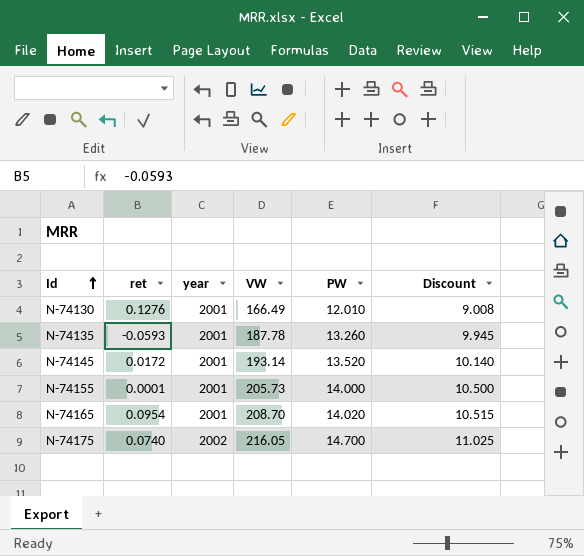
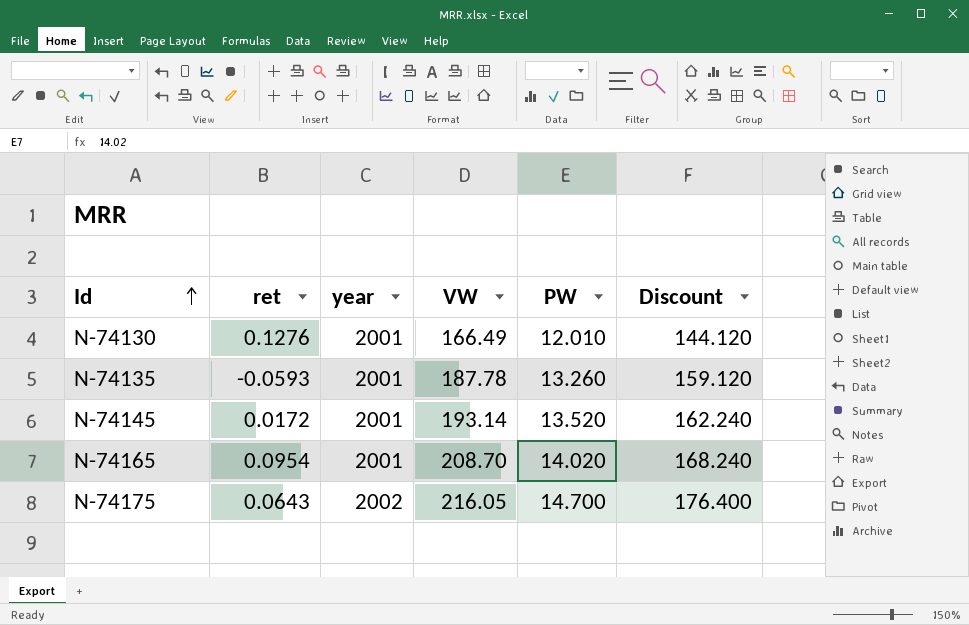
column Discount | formula: [PW] * 0.75 -> [PW] * 12
row N-74155: 0.0001 | 2001 | 205.73 | 14.000 | 10.500 -> none
N-74175 | ret: 0.0740 -> 0.0643

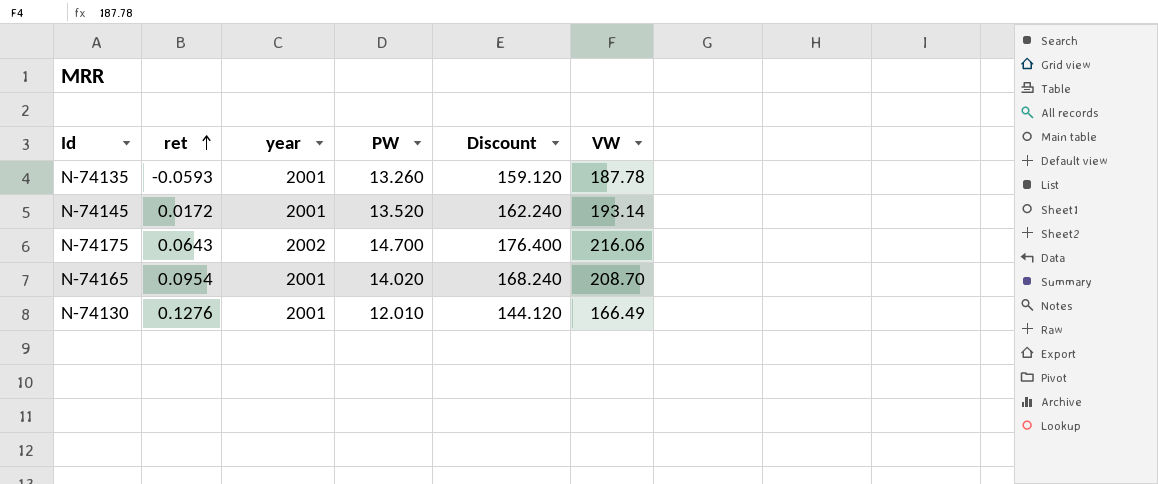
row order: Id ascending -> ret ascending
column VW | position: 4 -> 6
N-74175 | VW: 216.05 -> 216.06

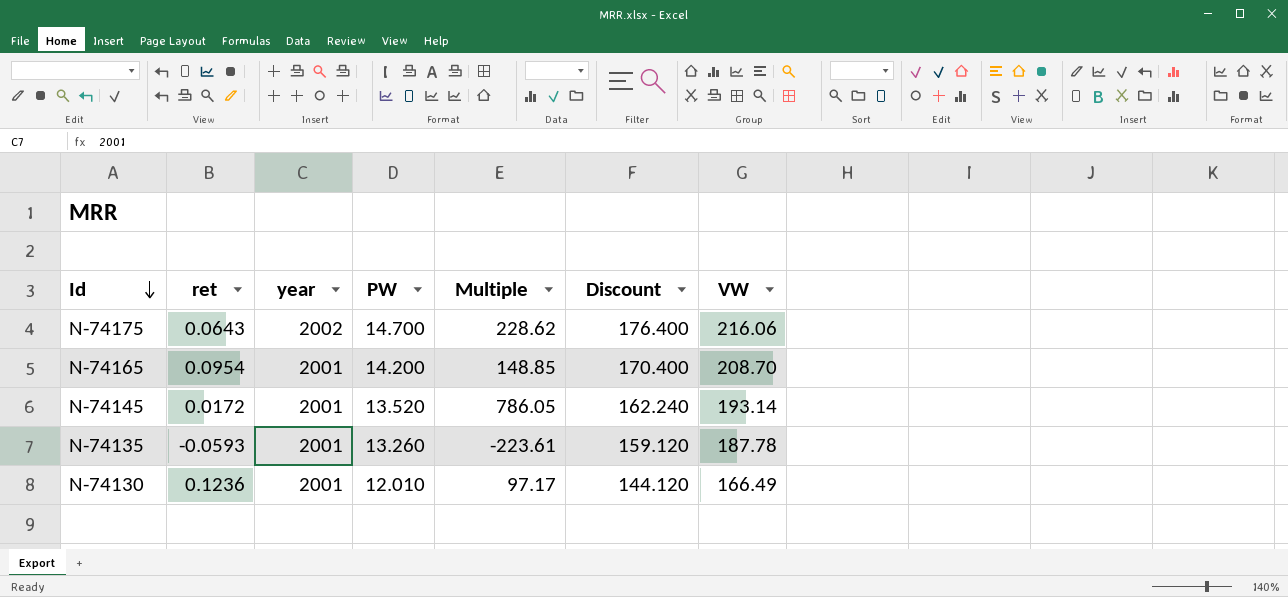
row order: ret ascending -> Id descending
column Multiple | formula: none -> [PW] / [ret]
N-74165 | PW: 14.020 -> 14.200
N-74165 | Discount: 168.240 -> 170.400
N-74130 | ret: 0.1276 -> 0.1236

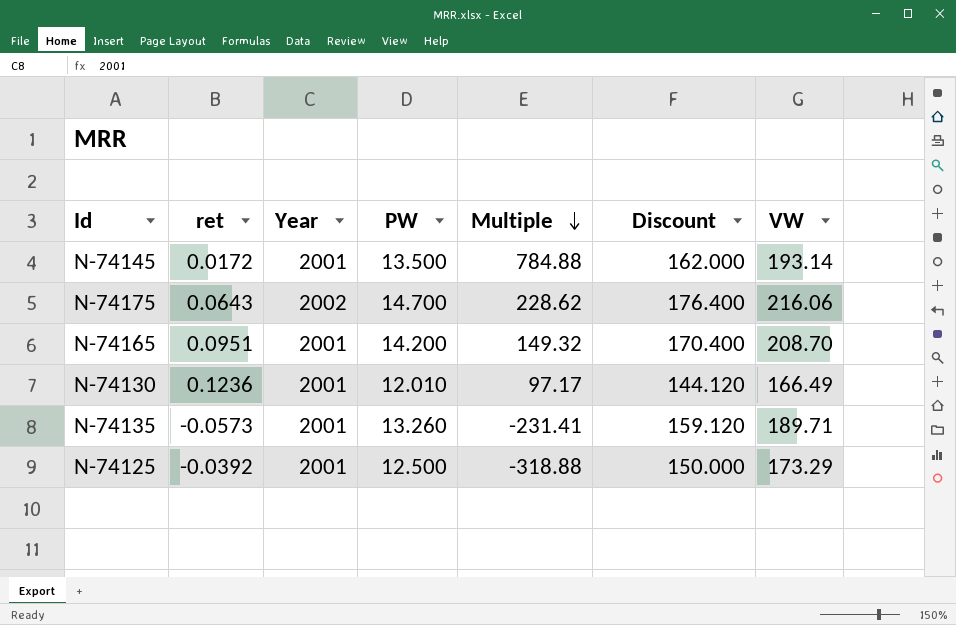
row order: Id descending -> Multiple descending
column name: year -> Year
N-74145 | PW: 13.520 -> 13.500
N-74145 | Multiple: 786.05 -> 784.88
N-74145 | Discount: 162.240 -> 162.000
N-74165 | ret: 0.0954 -> 0.0951
N-74165 | Multiple: 148.85 -> 149.32
N-74135 | ret: -0.0593 -> -0.0573
N-74135 | Multiple: -223.61 -> -231.41
N-74135 | VW: 187.78 -> 189.71
row N-74125: none -> -0.0392 | 2001 | 12.500 | -318.88 | 150.000 | 173.29

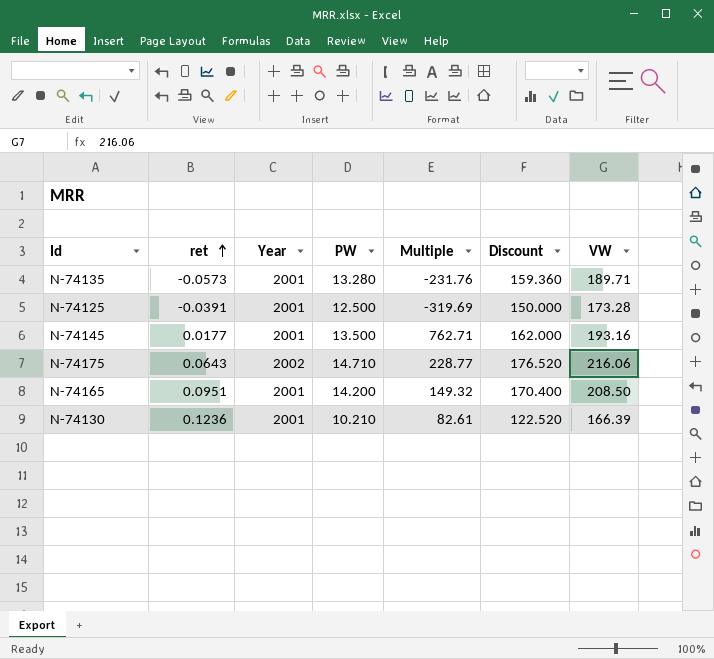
row order: Multiple descending -> ret ascending
N-74135 | PW: 13.260 -> 13.280
N-74135 | Multiple: -231.41 -> -231.76
N-74135 | Discount: 159.120 -> 159.360
N-74125 | ret: -0.0392 -> -0.0391
N-74125 | Multiple: -318.88 -> -319.69
N-74125 | VW: 173.29 -> 173.28
N-74145 | ret: 0.0172 -> 0.0177
N-74145 | Multiple: 784.88 -> 762.71
N-74145 | VW: 193.14 -> 193.16
N-74175 | PW: 14.700 -> 14.710
N-74175 | Multiple: 228.62 -> 228.77
N-74175 | Discount: 176.400 -> 176.520
N-74165 | VW: 208.70 -> 208.50
N-74130 | PW: 12.010 -> 10.210
N-74130 | Multiple: 97.17 -> 82.61
N-74130 | Discount: 144.120 -> 122.520
N-74130 | VW: 166.49 -> 166.39

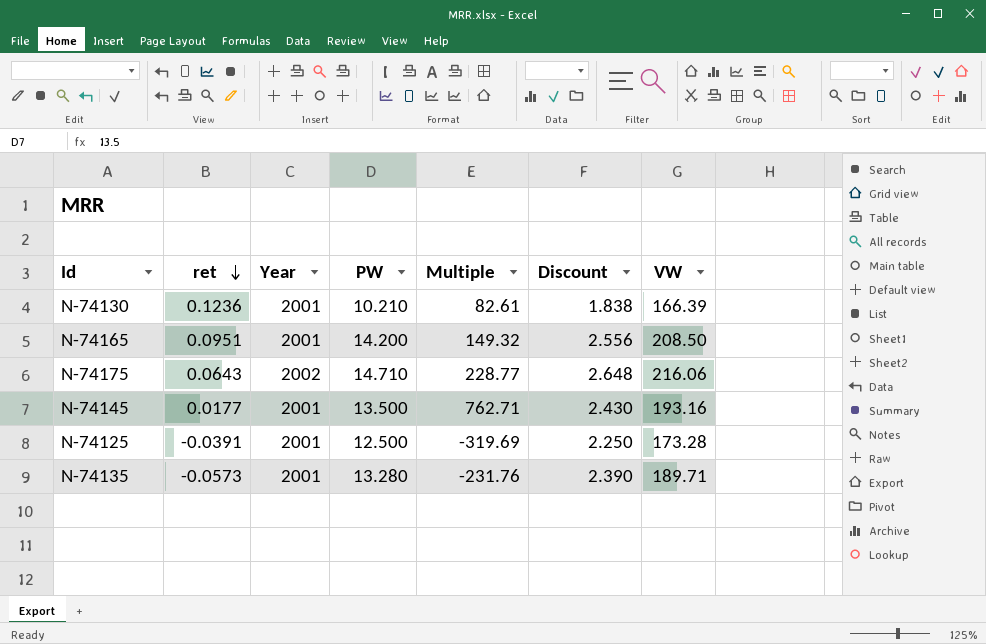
row order: ret ascending -> ret descending
column Discount | formula: [PW] * 12 -> [PW] * 0.18

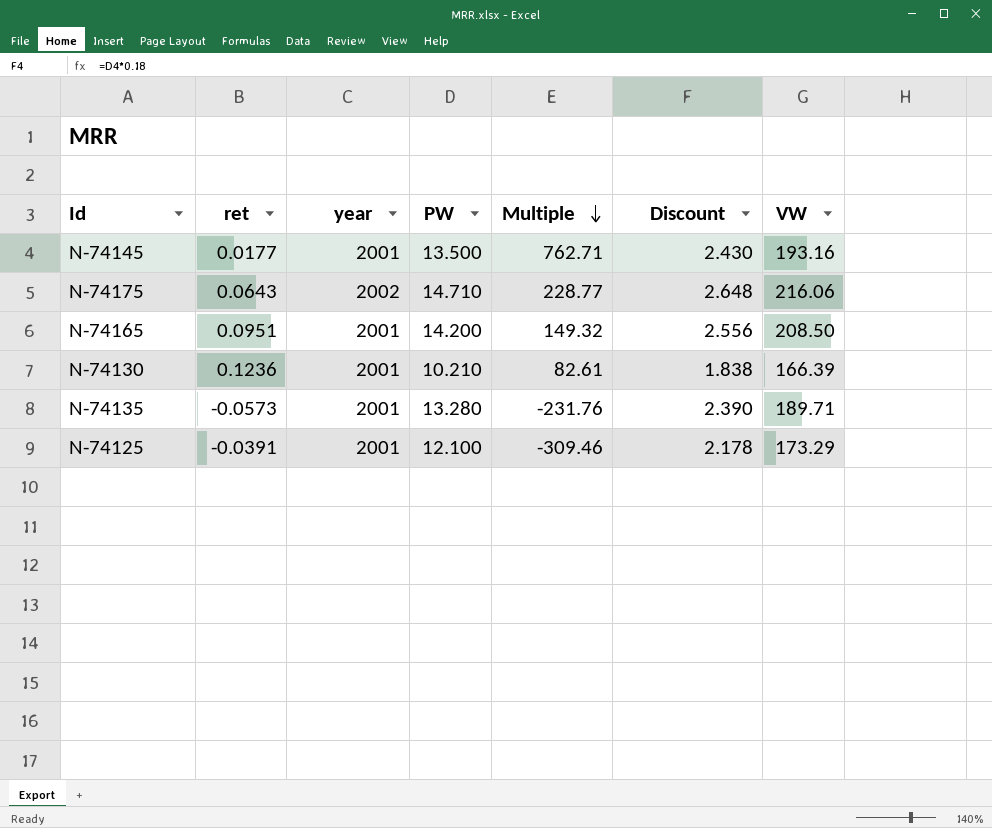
row order: ret descending -> Multiple descending
column name: Year -> year
N-74125 | PW: 12.500 -> 12.100
N-74125 | Multiple: -319.69 -> -309.46
N-74125 | Discount: 2.250 -> 2.178
N-74125 | VW: 173.28 -> 173.29

